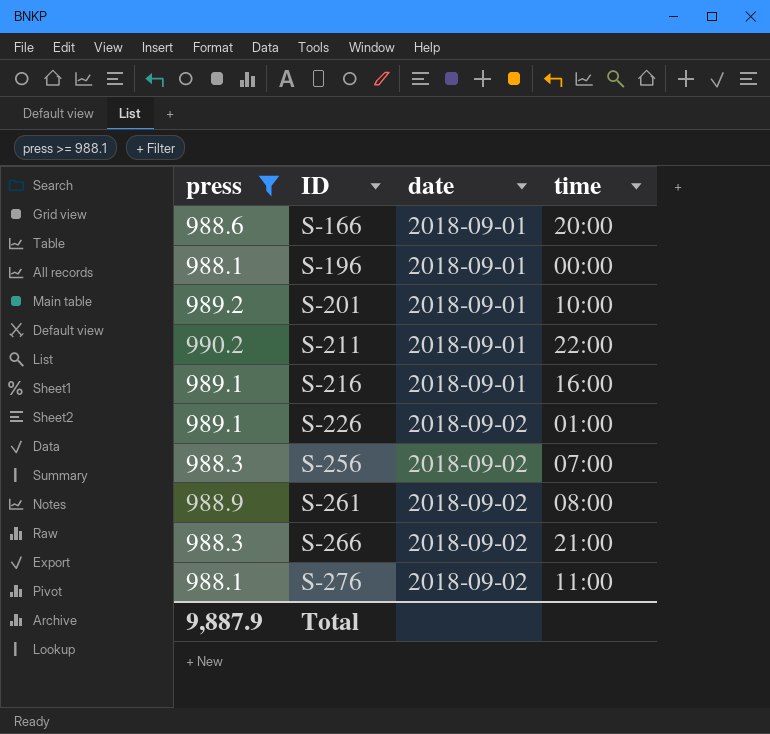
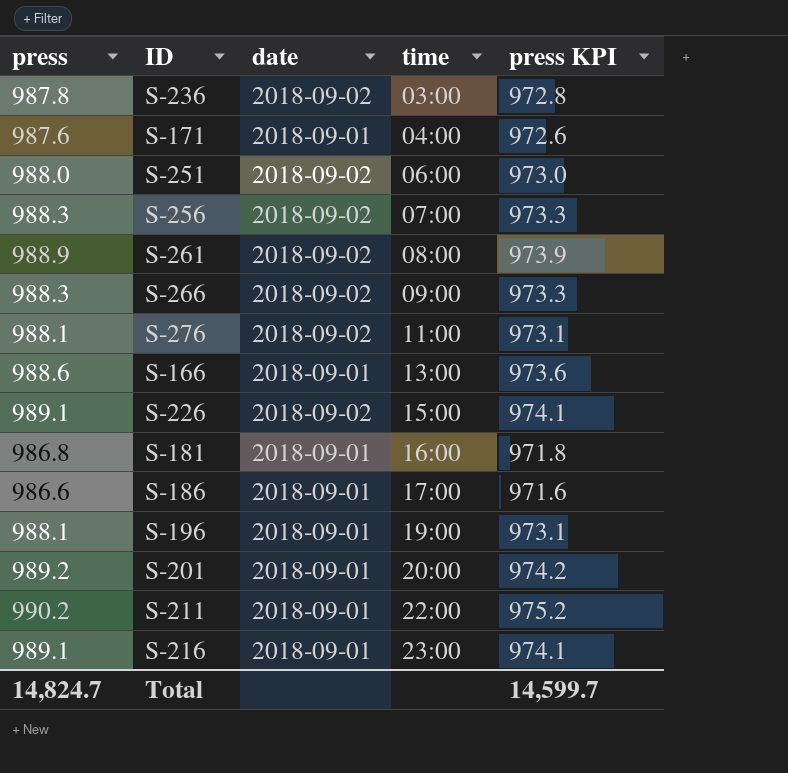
filter: press >= 988.1 -> none
row order: ID ascending -> time ascending
column press KPI | formula: none -> [press] - 15
S-266 | time: 21:00 -> 09:00
S-166 | time: 20:00 -> 13:00
S-226 | time: 01:00 -> 15:00
S-196 | time: 00:00 -> 19:00
S-201 | time: 10:00 -> 20:00
S-216 | time: 16:00 -> 23:00
Total | press: 9,887.9 -> 14,824.7

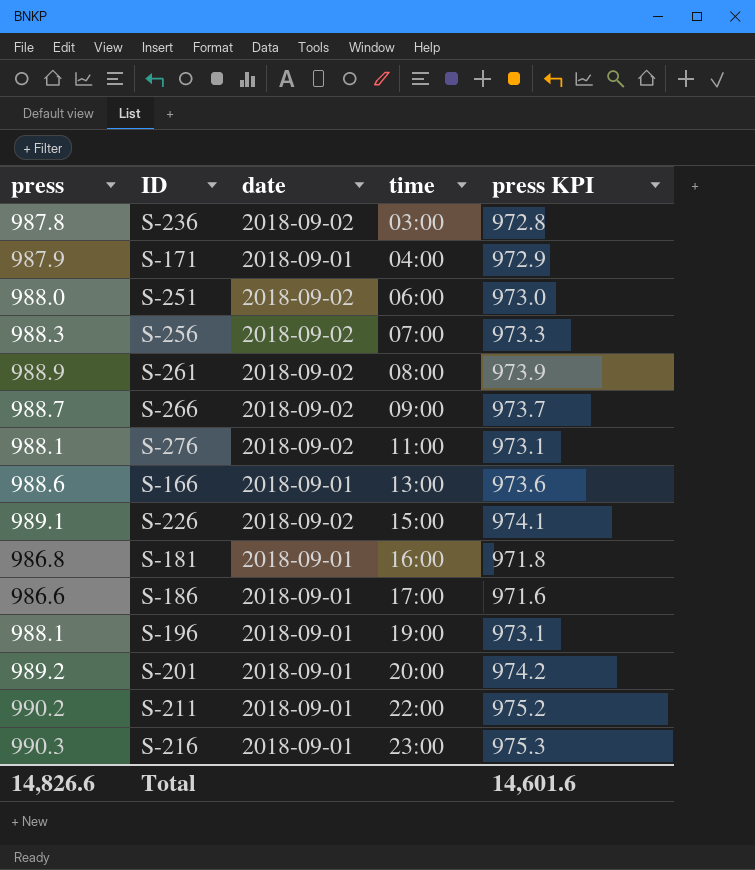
S-171 | press: 987.6 -> 987.9
S-171 | press KPI: 972.6 -> 972.9
S-266 | press: 988.3 -> 988.7
S-266 | press KPI: 973.3 -> 973.7
S-216 | press: 989.1 -> 990.3
S-216 | press KPI: 974.1 -> 975.3
Total | press: 14,824.7 -> 14,826.6
Total | press KPI: 14,599.7 -> 14,601.6

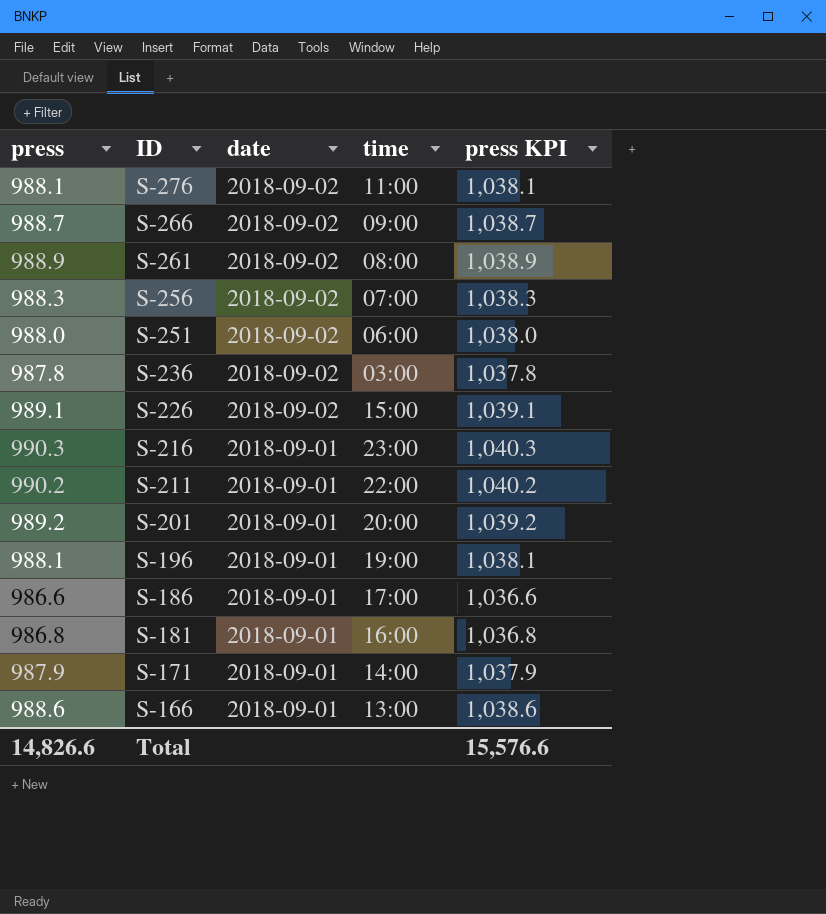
row order: time ascending -> ID descending
column press KPI | formula: [press] - 15 -> [press] + 50
S-171 | time: 04:00 -> 14:00
Total | press KPI: 14,601.6 -> 15,576.6

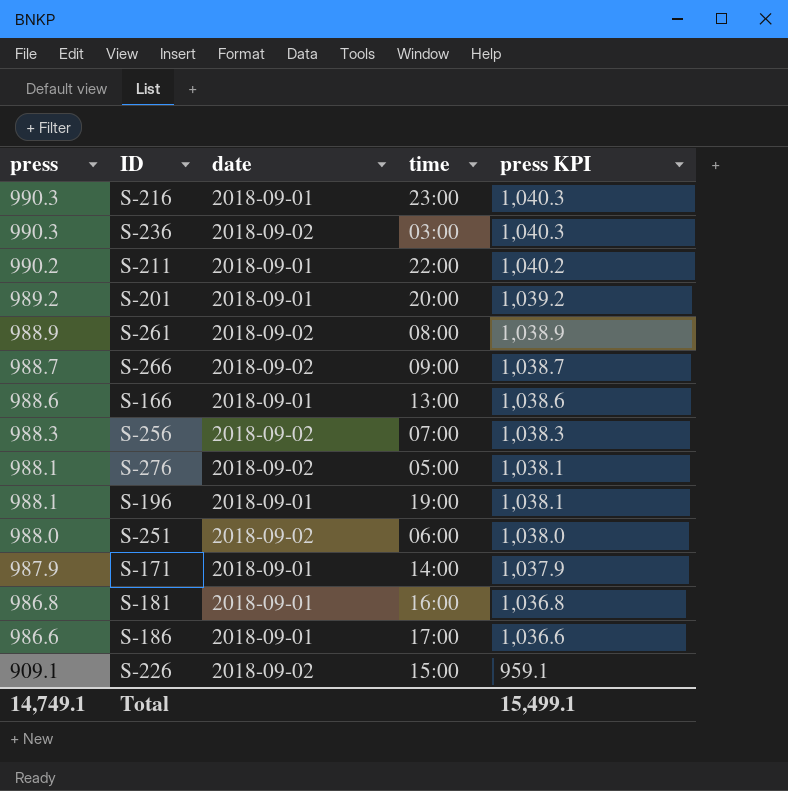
row order: ID descending -> press descending
S-236 | press: 987.8 -> 990.3
S-236 | press KPI: 1,037.8 -> 1,040.3
S-276 | time: 11:00 -> 05:00
S-226 | press: 989.1 -> 909.1
S-226 | press KPI: 1,039.1 -> 959.1
Total | press: 14,826.6 -> 14,749.1
Total | press KPI: 15,576.6 -> 15,499.1

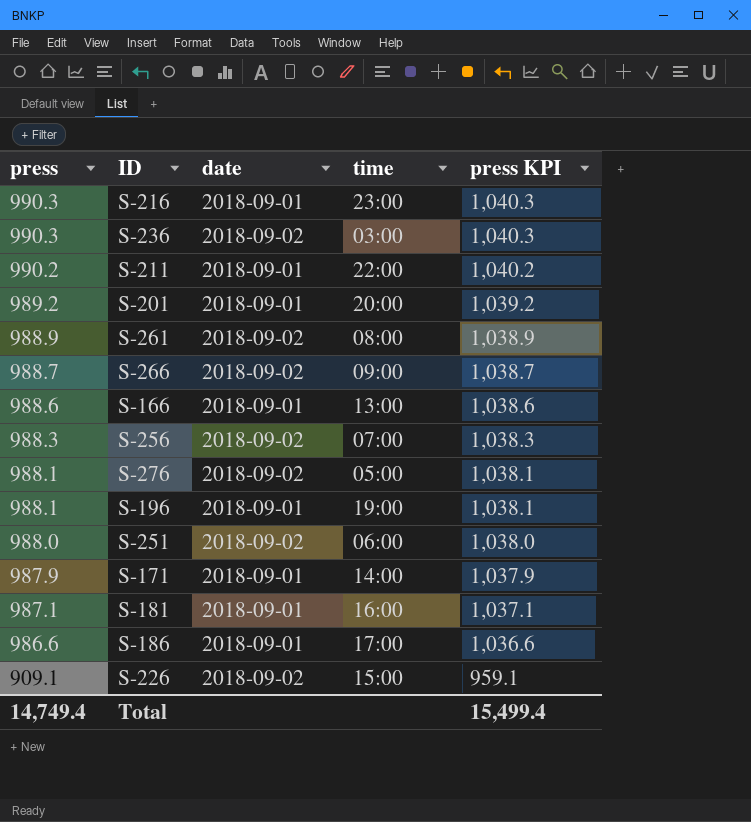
S-181 | press: 986.8 -> 987.1
S-181 | press KPI: 1,036.8 -> 1,037.1
Total | press: 14,749.1 -> 14,749.4
Total | press KPI: 15,499.1 -> 15,499.4

